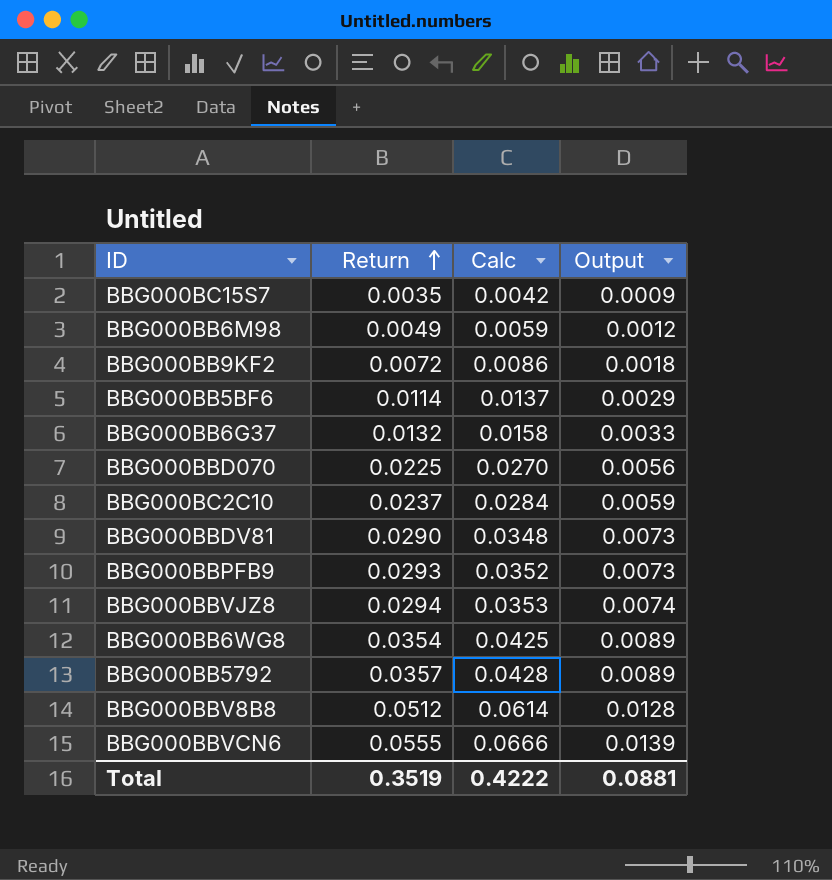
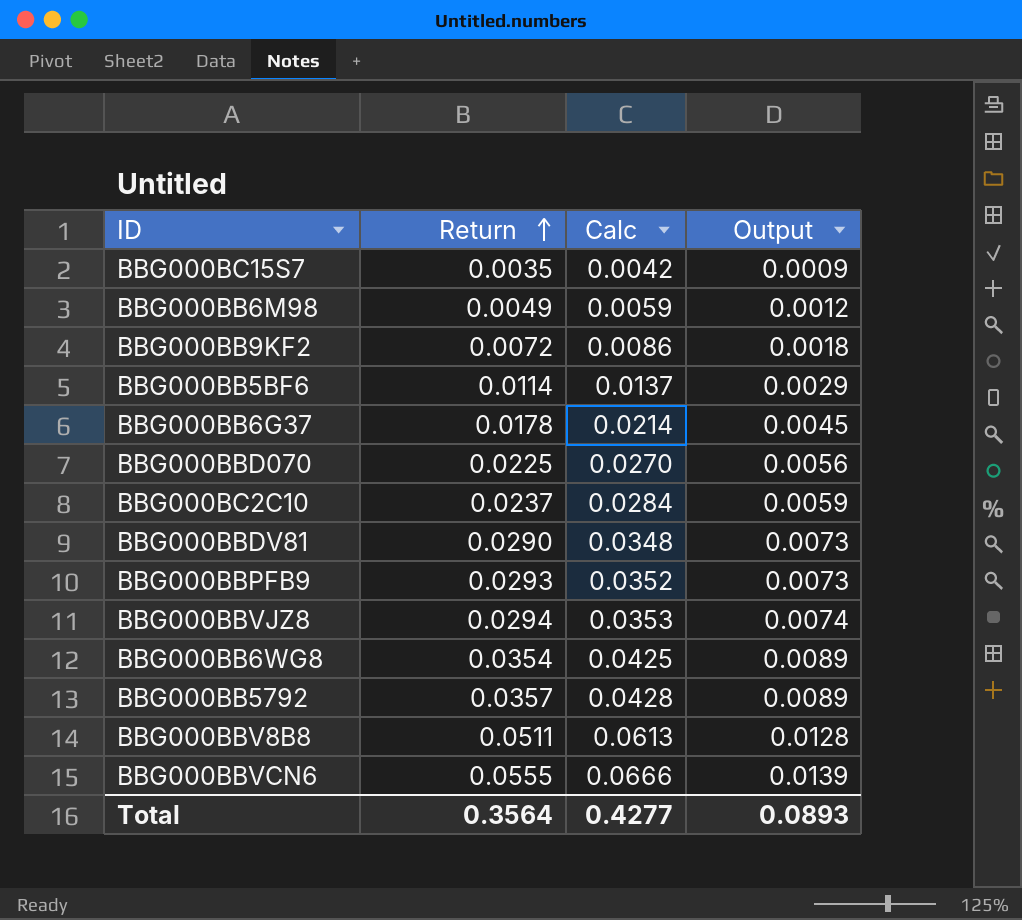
BBG000BB6G37 | Return: 0.0132 -> 0.0178
BBG000BB6G37 | Calc: 0.0158 -> 0.0214
BBG000BB6G37 | Output: 0.0033 -> 0.0045
BBG000BBV8B8 | Return: 0.0512 -> 0.0511
BBG000BBV8B8 | Calc: 0.0614 -> 0.0613
Total | Return: 0.3519 -> 0.3564
Total | Calc: 0.4222 -> 0.4277
Total | Output: 0.0881 -> 0.0893

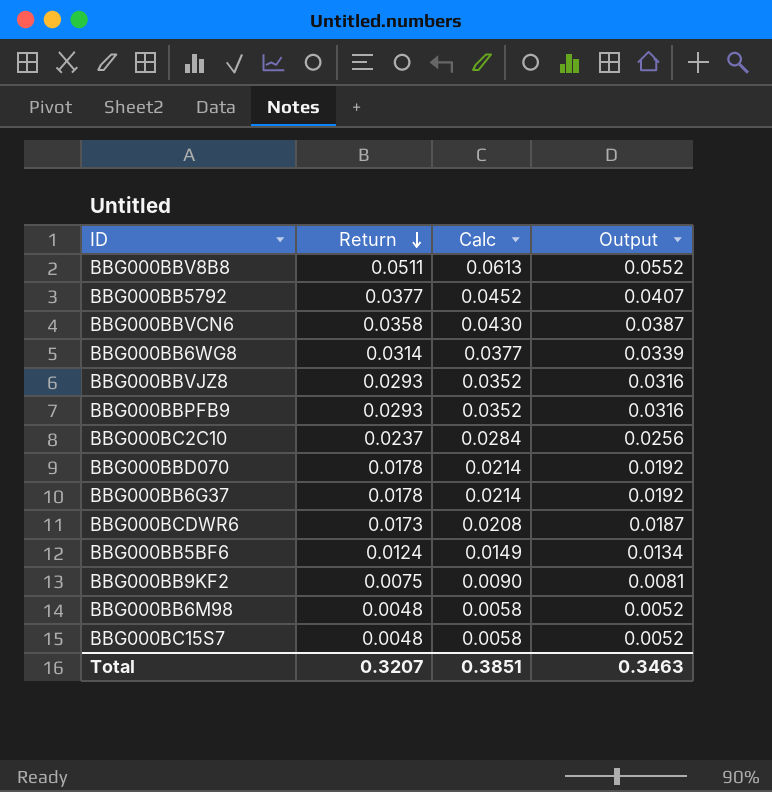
row order: Return ascending -> Return descending
column Output | formula: [Return] * 0.25 -> [Return] * 1.08
row BBG000BBDV81: 0.0290 | 0.0348 | 0.0073 -> none
BBG000BB5792 | Return: 0.0357 -> 0.0377
BBG000BB5792 | Calc: 0.0428 -> 0.0452
BBG000BBVCN6 | Return: 0.0555 -> 0.0358
BBG000BBVCN6 | Calc: 0.0666 -> 0.0430
BBG000BB6WG8 | Return: 0.0354 -> 0.0314
BBG000BB6WG8 | Calc: 0.0425 -> 0.0377
BBG000BBVJZ8 | Return: 0.0294 -> 0.0293
BBG000BBVJZ8 | Calc: 0.0353 -> 0.0352
BBG000BBD070 | Return: 0.0225 -> 0.0178
BBG000BBD070 | Calc: 0.0270 -> 0.0214
row BBG000BCDWR6: none -> 0.0173 | 0.0208 | 0.0187
BBG000BB5BF6 | Return: 0.0114 -> 0.0124
BBG000BB5BF6 | Calc: 0.0137 -> 0.0149
BBG000BB9KF2 | Return: 0.0072 -> 0.0075
BBG000BB9KF2 | Calc: 0.0086 -> 0.0090
BBG000BB6M98 | Return: 0.0049 -> 0.0048
BBG000BB6M98 | Calc: 0.0059 -> 0.0058
BBG000BC15S7 | Return: 0.0035 -> 0.0048
BBG000BC15S7 | Calc: 0.0042 -> 0.0058
Total | Return: 0.3564 -> 0.3207
Total | Calc: 0.4277 -> 0.3851
Total | Output: 0.0893 -> 0.3463

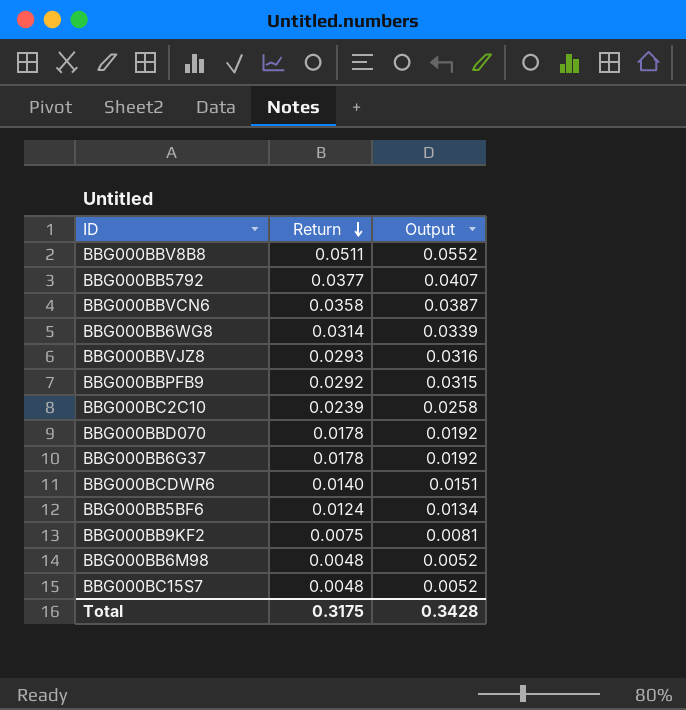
column Calc | formula: [Return] * 1.2 -> none
BBG000BBPFB9 | Return: 0.0293 -> 0.0292
BBG000BBPFB9 | Output: 0.0316 -> 0.0315
BBG000BC2C10 | Return: 0.0237 -> 0.0239
BBG000BC2C10 | Output: 0.0256 -> 0.0258
BBG000BCDWR6 | Return: 0.0173 -> 0.0140
BBG000BCDWR6 | Output: 0.0187 -> 0.0151
Total | Return: 0.3207 -> 0.3175
Total | Output: 0.3463 -> 0.3428

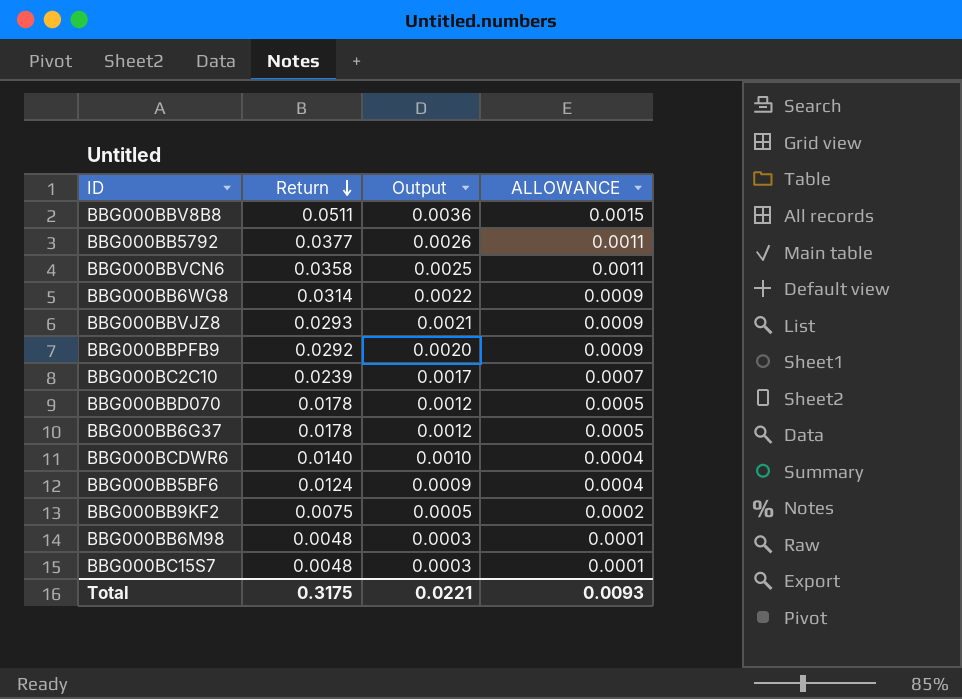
column Output | formula: [Return] * 1.08 -> [Return] * 0.07
column ALLOWANCE | formula: none -> [Return] * 0.03
Total | Output: 0.3428 -> 0.0221

